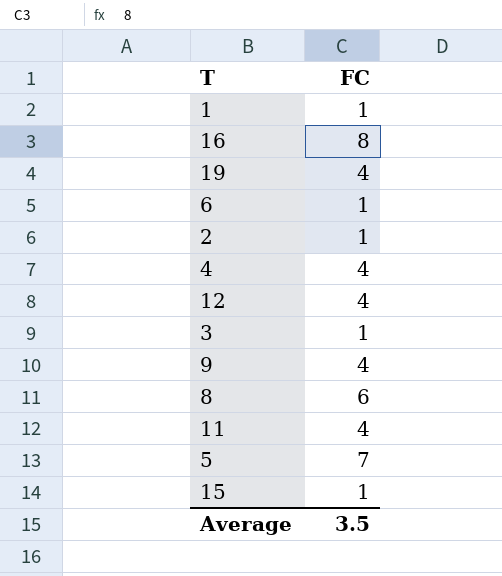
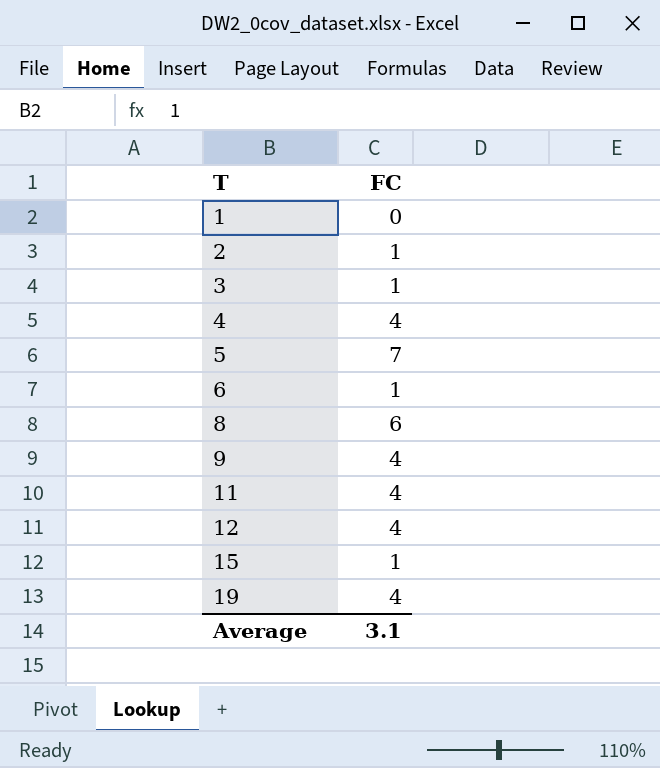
row order: none -> T ascending
row 16: 8 -> none
1 | FC: 1 -> 0
Average | FC: 3.5 -> 3.1

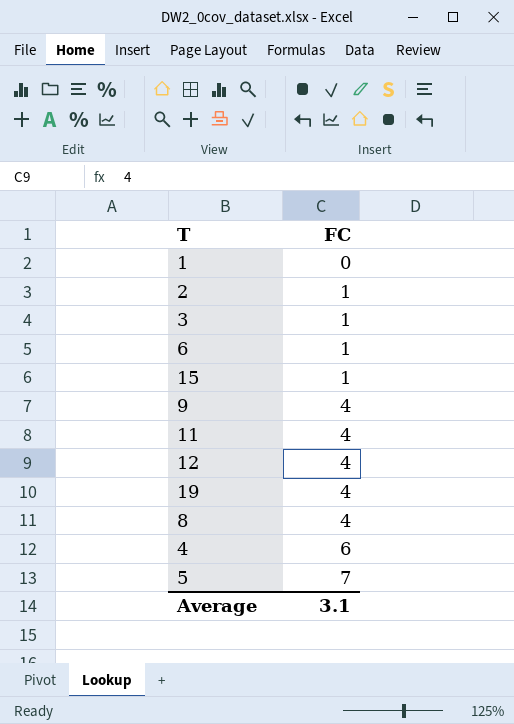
row order: T ascending -> FC ascending
8 | FC: 6 -> 4
4 | FC: 4 -> 6

